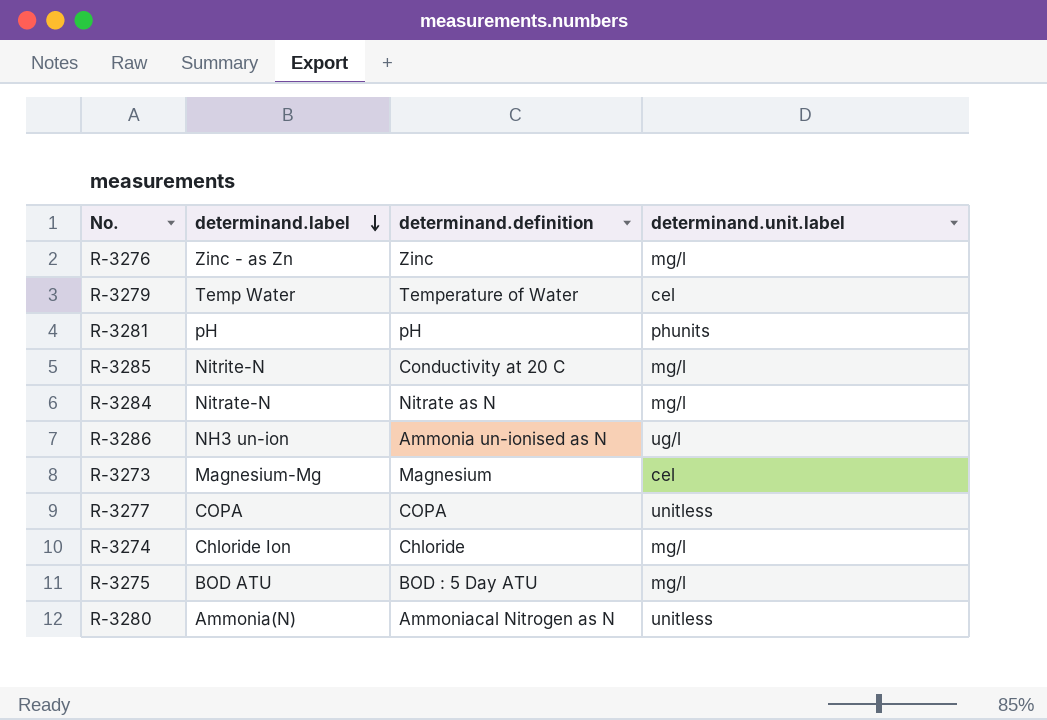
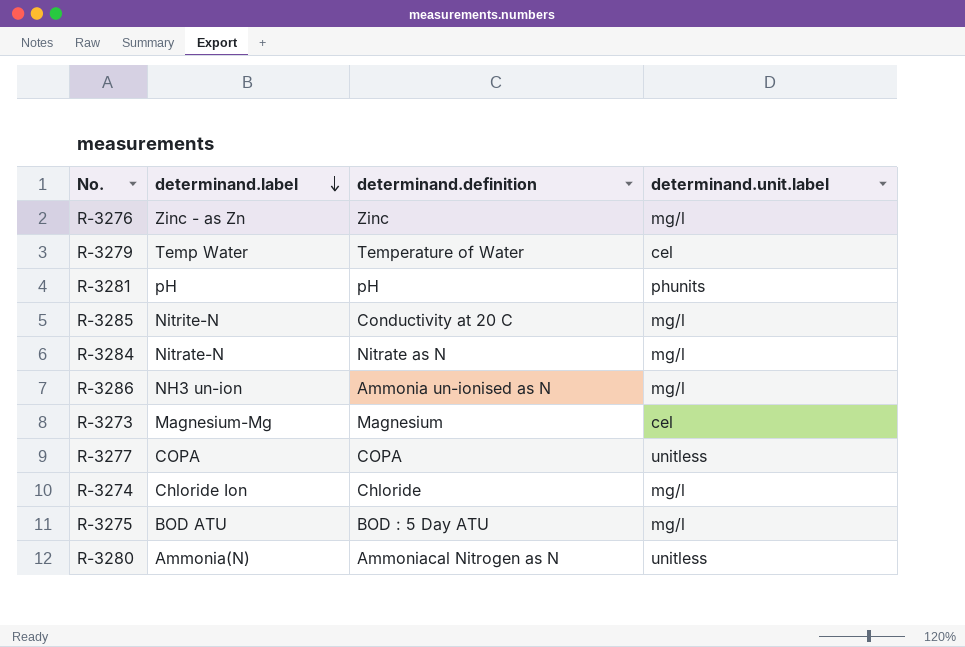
R-3286 | determinand.unit.label: ug/l -> mg/l

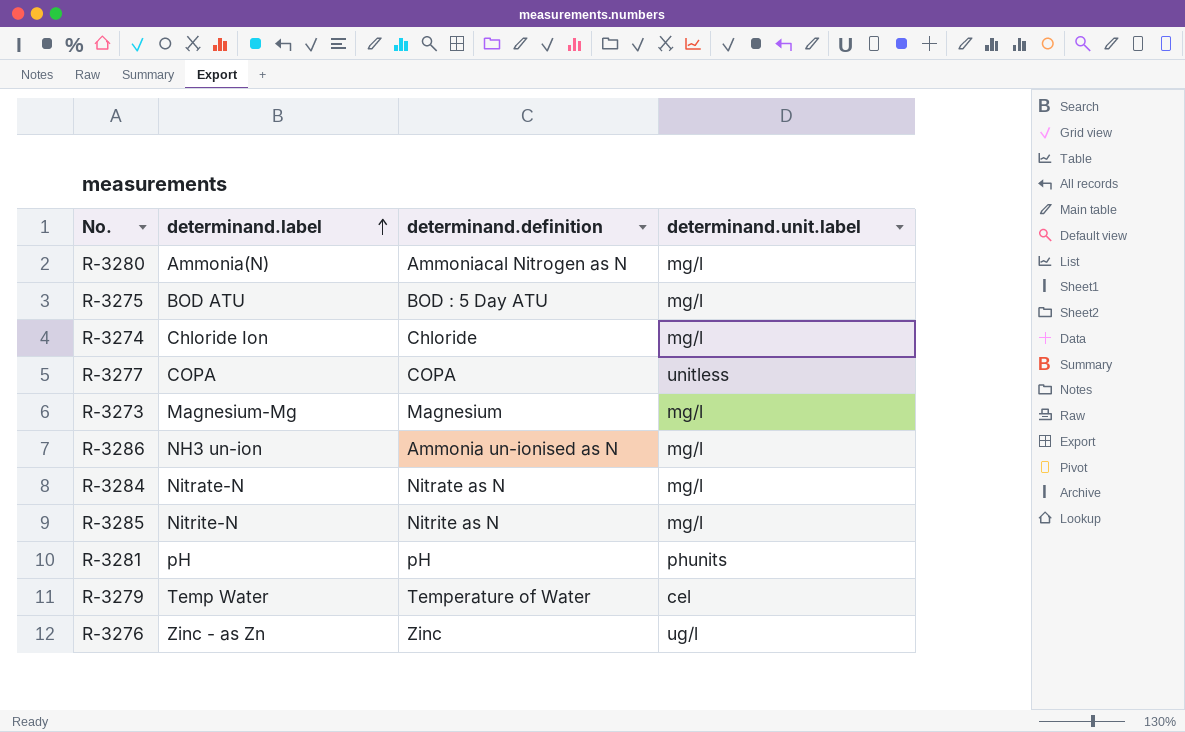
row order: determinand.label descending -> determinand.label ascending
R-3280 | determinand.unit.label: unitless -> mg/l
R-3273 | determinand.unit.label: cel -> mg/l
R-3285 | determinand.definition: Conductivity at 20 C -> Nitrite as N
R-3276 | determinand.unit.label: mg/l -> ug/l

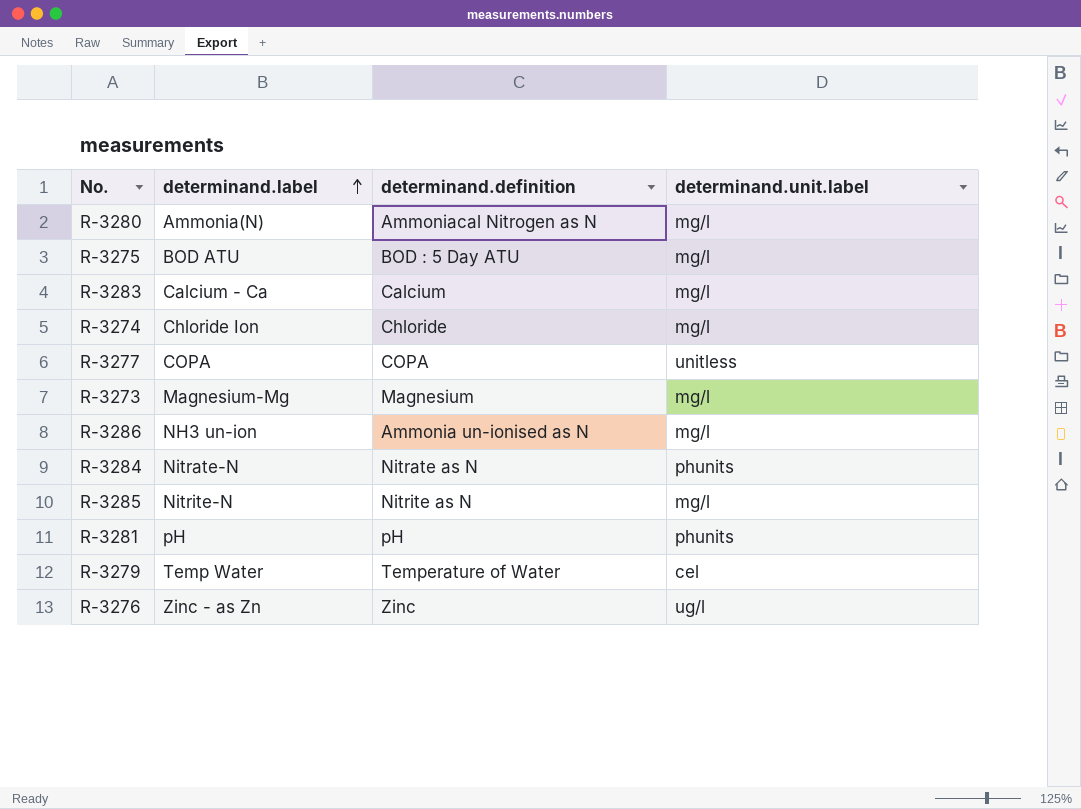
row R-3283: none -> Calcium - Ca | Calcium | mg/l
R-3284 | determinand.unit.label: mg/l -> phunits

